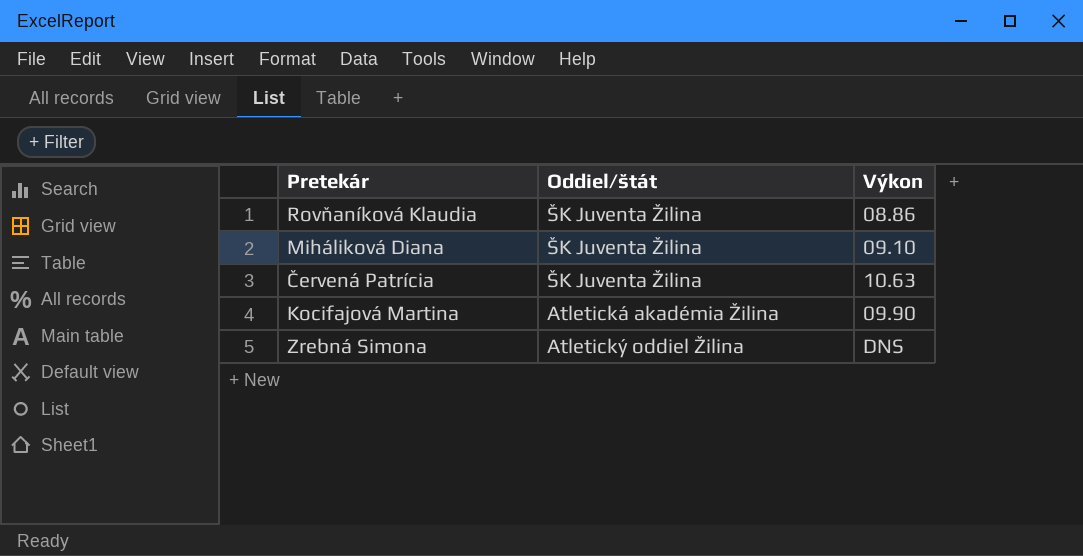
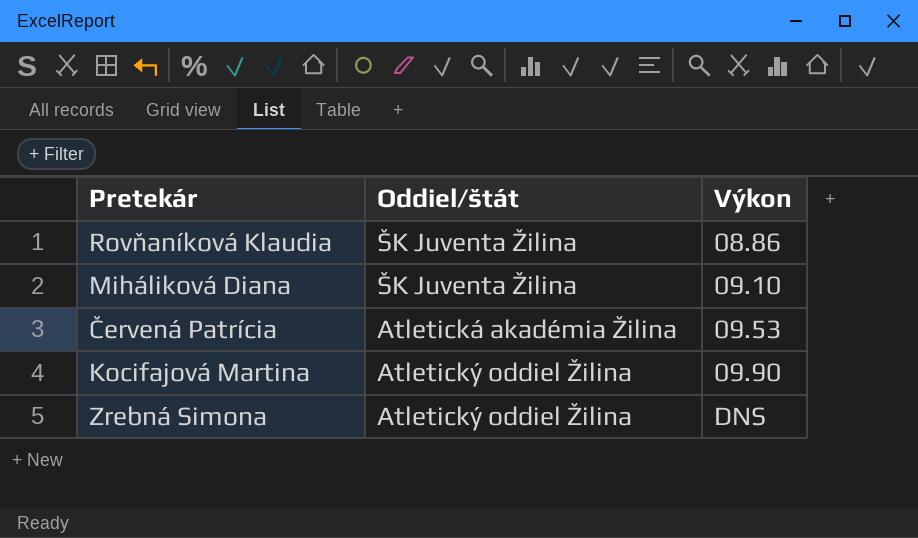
Červená Patrícia | Oddiel/štát: ŠK Juventa Žilina -> Atletická akadémia Žilina
Červená Patrícia | Výkon: 10.63 -> 09.53
Kocifajová Martina | Oddiel/štát: Atletická akadémia Žilina -> Atletický oddiel Žilina

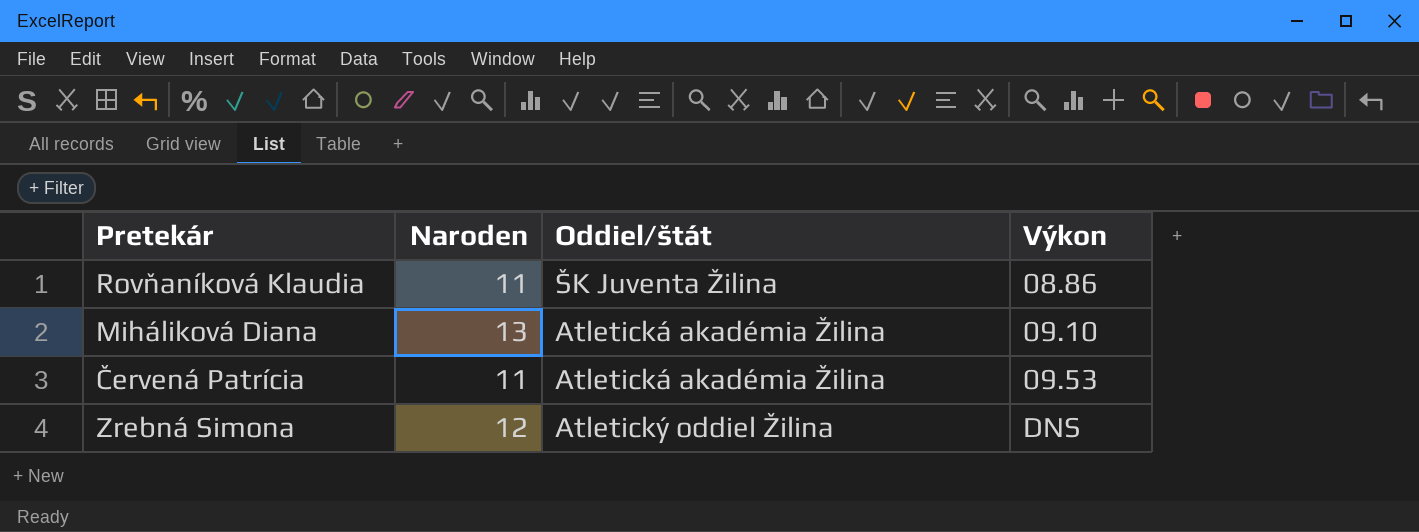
column Naroden | position: none -> 2
row Kocifajová Martina: Atletický oddiel Žilina | 09.90 -> none
Miháliková Diana | Oddiel/štát: ŠK Juventa Žilina -> Atletická akadémia Žilina

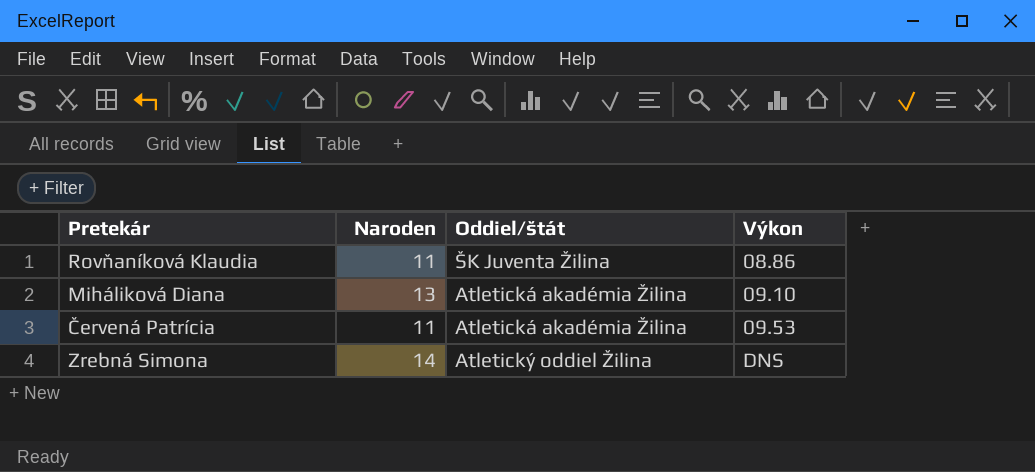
Zrebná Simona | Naroden: 12 -> 14

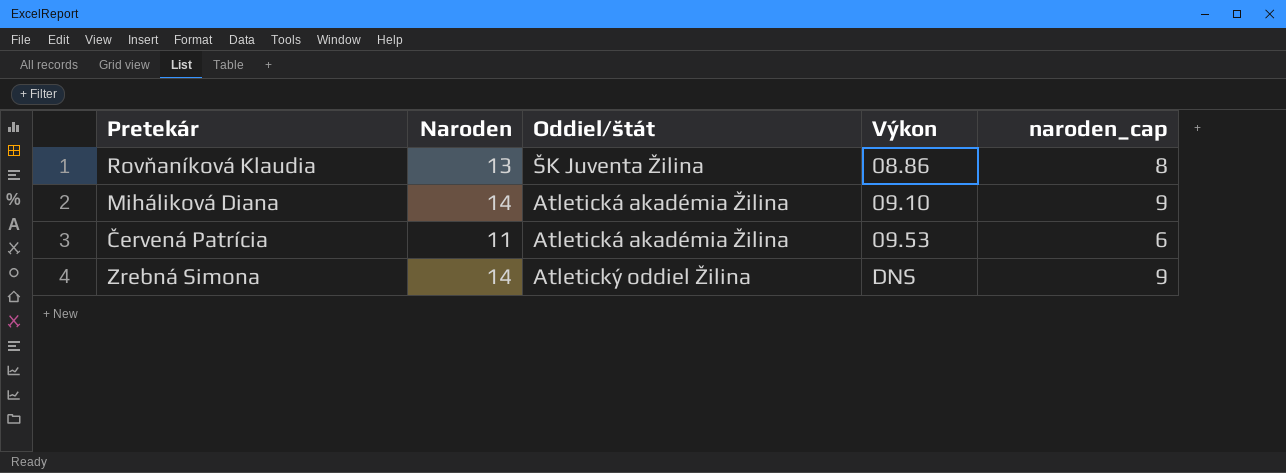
column naroden_cap | formula: none -> [Naroden] - 5
Rovňaníková Klaudia | Naroden: 11 -> 13
Miháliková Diana | Naroden: 13 -> 14

